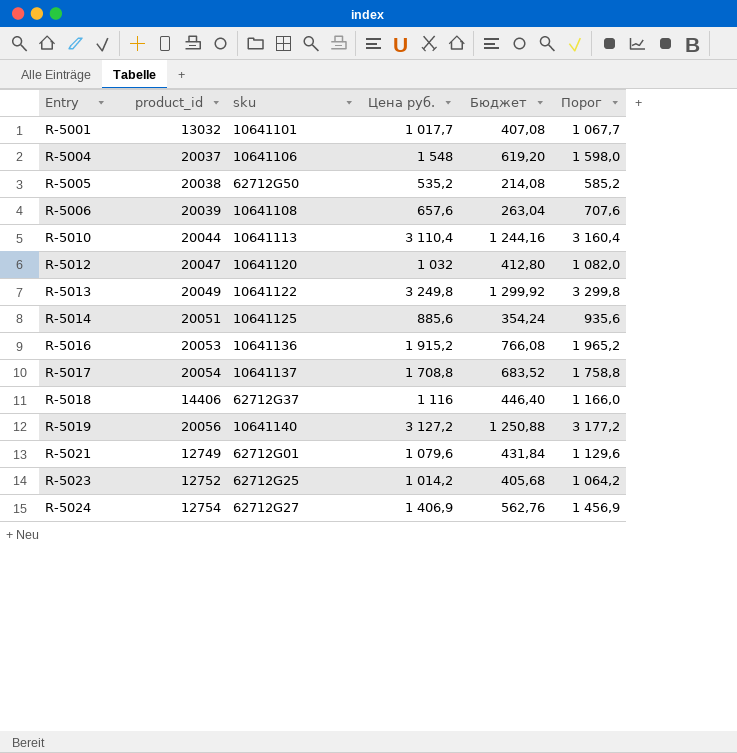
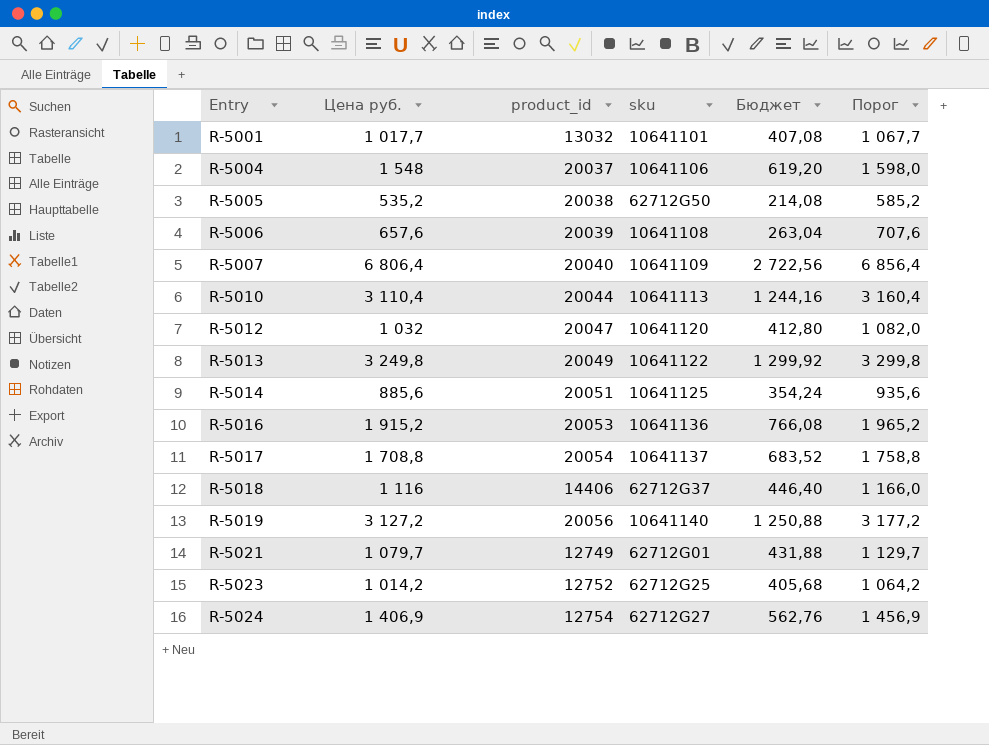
column Цена руб. | position: 4 -> 2
row R-5007: none -> 6 806,4 | 20040 | 10641109 | 2 722,56 | 6 856,4
R-5021 | Цена руб.: 1 079,6 -> 1 079,7
R-5021 | Бюджет: 431,84 -> 431,88
R-5021 | Порог: 1 129,6 -> 1 129,7

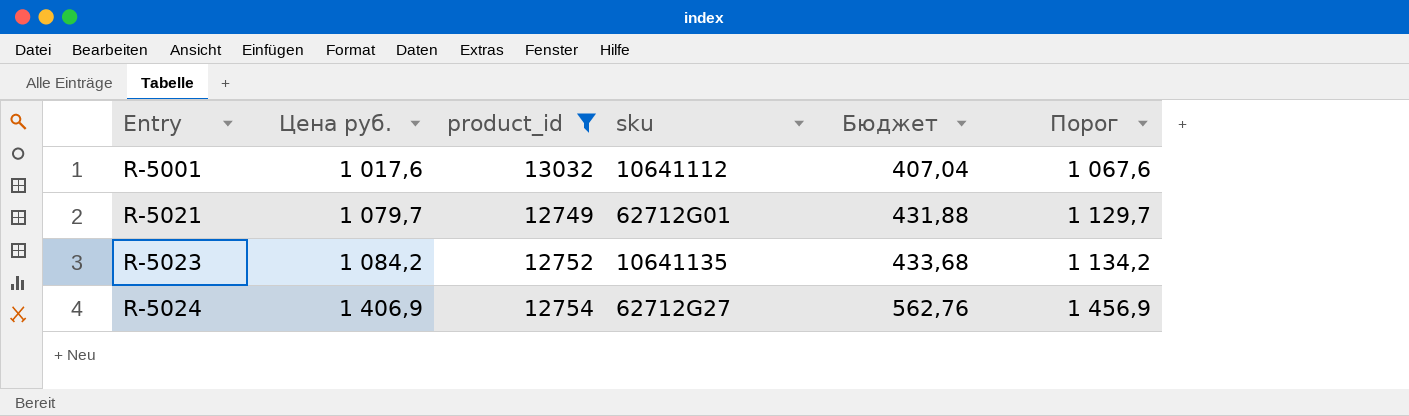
filter: none -> product_id <= 13032
R-5001 | Цена руб.: 1 017,7 -> 1 017,6
R-5001 | sku: 10641101 -> 10641112
R-5001 | Бюджет: 407,08 -> 407,04
R-5001 | Порог: 1 067,7 -> 1 067,6
R-5023 | Цена руб.: 1 014,2 -> 1 084,2
R-5023 | sku: 62712G25 -> 10641135
R-5023 | Бюджет: 405,68 -> 433,68
R-5023 | Порог: 1 064,2 -> 1 134,2

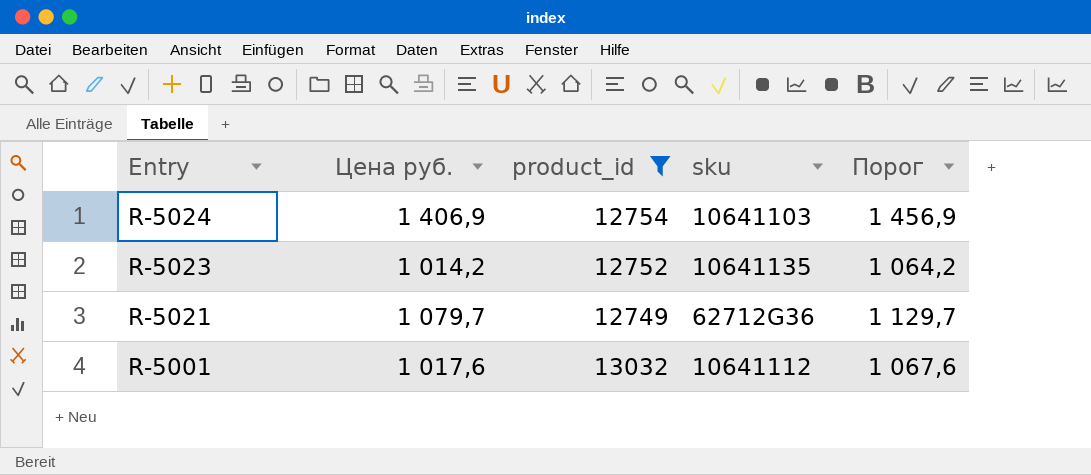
row order: Entry ascending -> Entry descending
column Бюджет | formula: [Цена руб.] * 0,4 -> none
R-5024 | sku: 62712G27 -> 10641103
R-5023 | Цена руб.: 1 084,2 -> 1 014,2
R-5023 | Порог: 1 134,2 -> 1 064,2
R-5021 | sku: 62712G01 -> 62712G36

